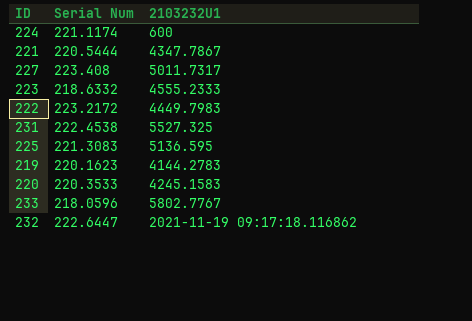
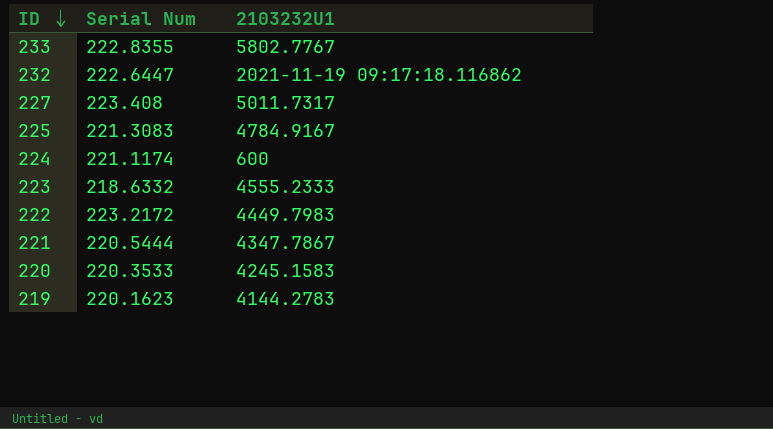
row order: none -> ID descending
row 231: 222.4538 | 5527.325 -> none
233 | Serial Num: 218.0596 -> 222.8355
225 | 2103232U1: 5136.595 -> 4784.9167

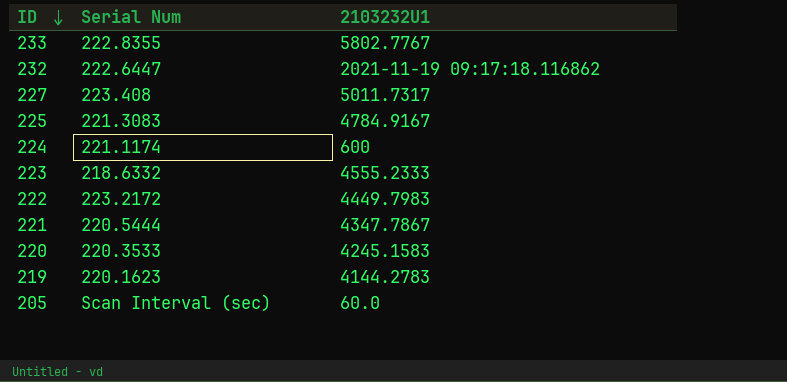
row 205: none -> Scan Interval (sec) | 60.0

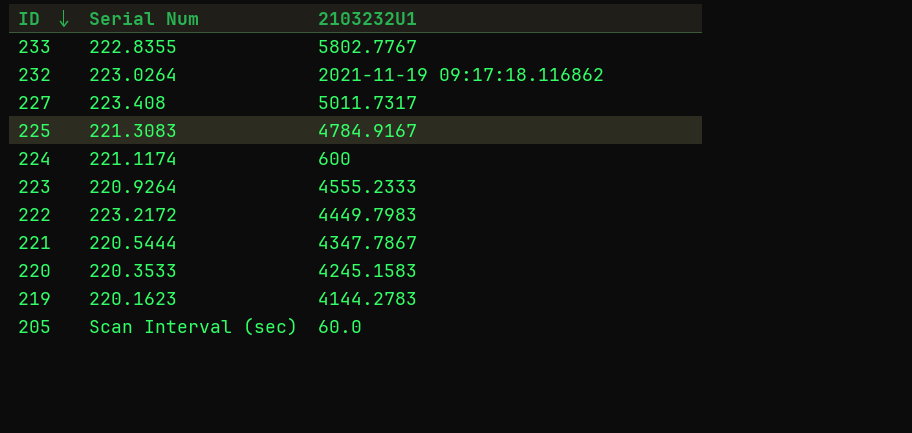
232 | Serial Num: 222.6447 -> 223.0264
223 | Serial Num: 218.6332 -> 220.9264

